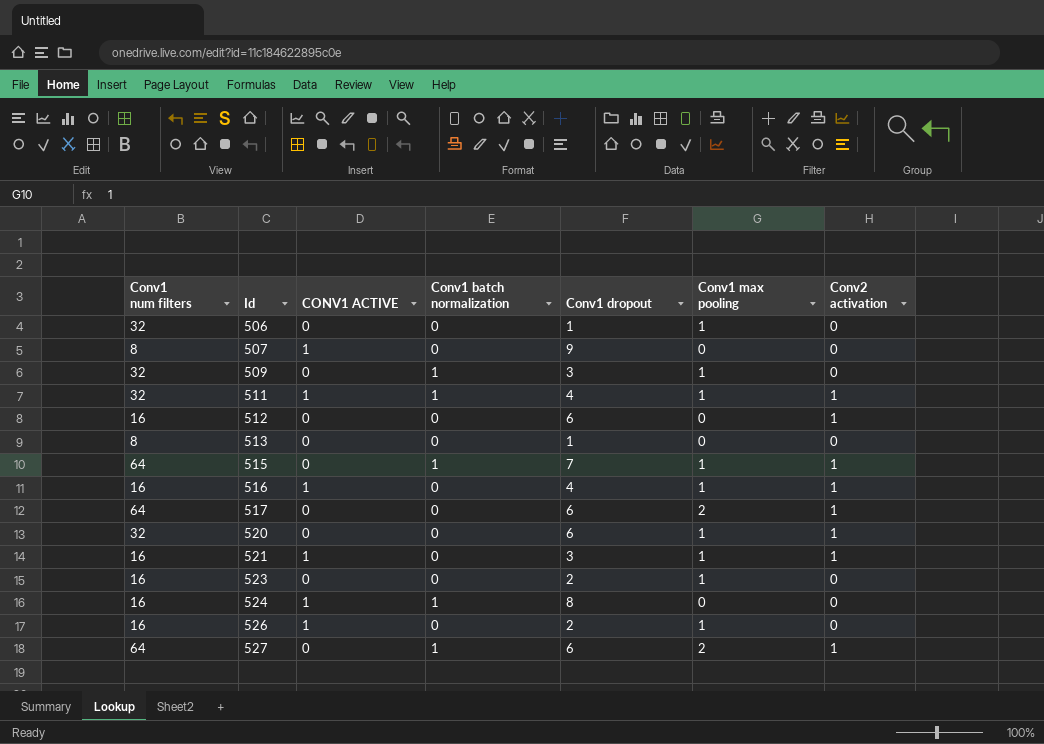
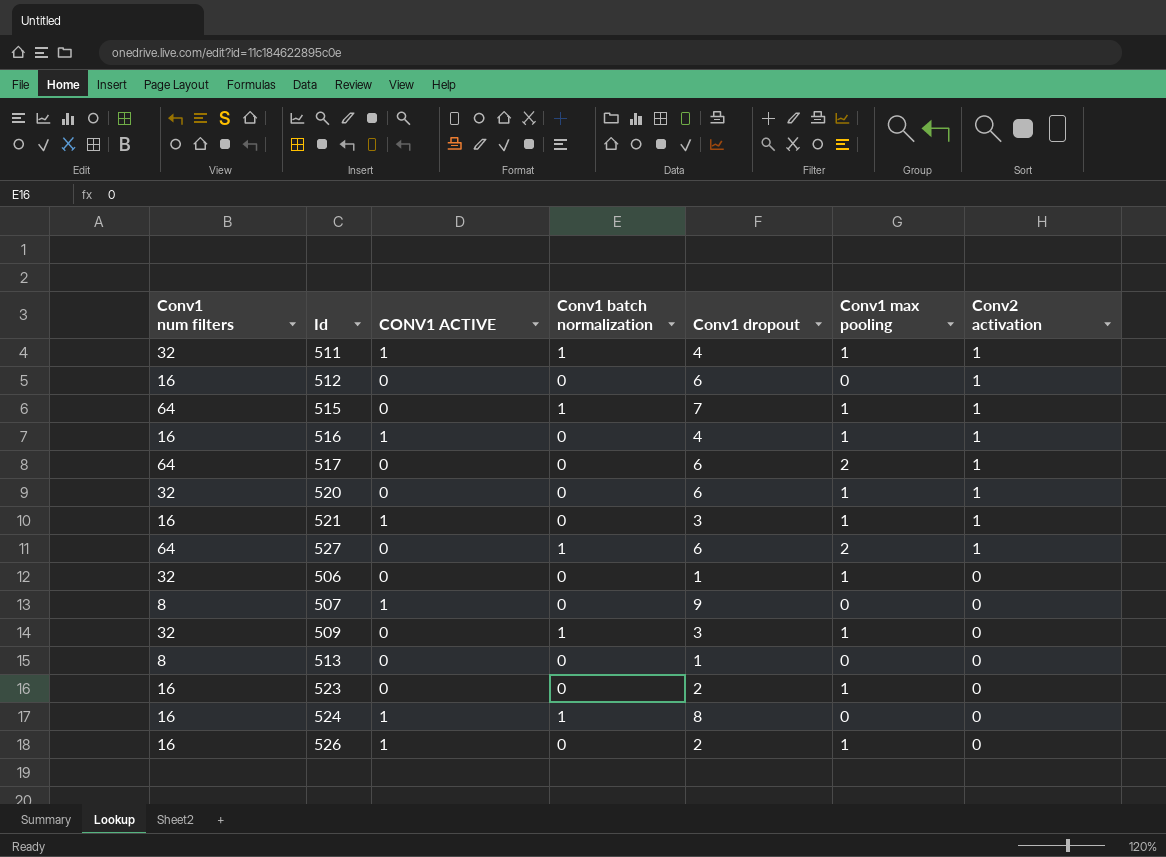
row order: Id ascending -> Conv2 activation descending

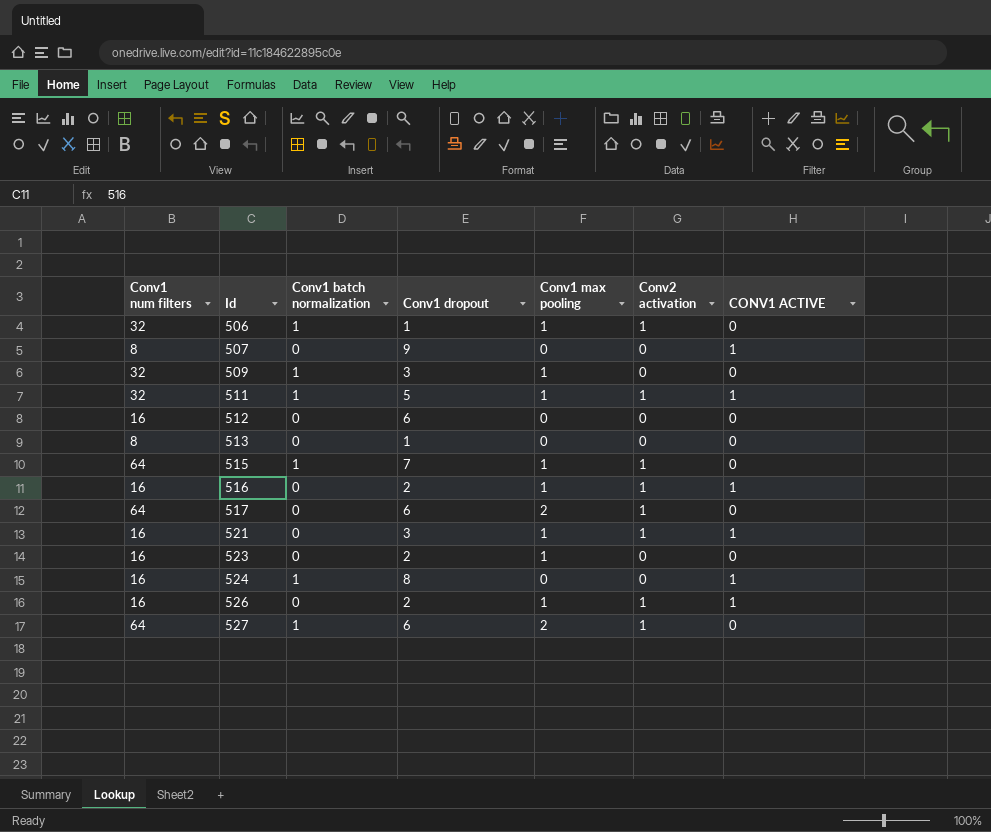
row order: Conv2 activation descending -> Id ascending
column CONV1 ACTIVE | position: 3 -> 7
row 520: 32 | 0 | 0 | 6 | 1 | 1 -> none
506 | Conv1 batch normalization: 0 -> 1
506 | Conv2 activation: 0 -> 1
511 | Conv1 dropout: 4 -> 5
512 | Conv2 activation: 1 -> 0
516 | Conv1 dropout: 4 -> 2
526 | Conv2 activation: 0 -> 1

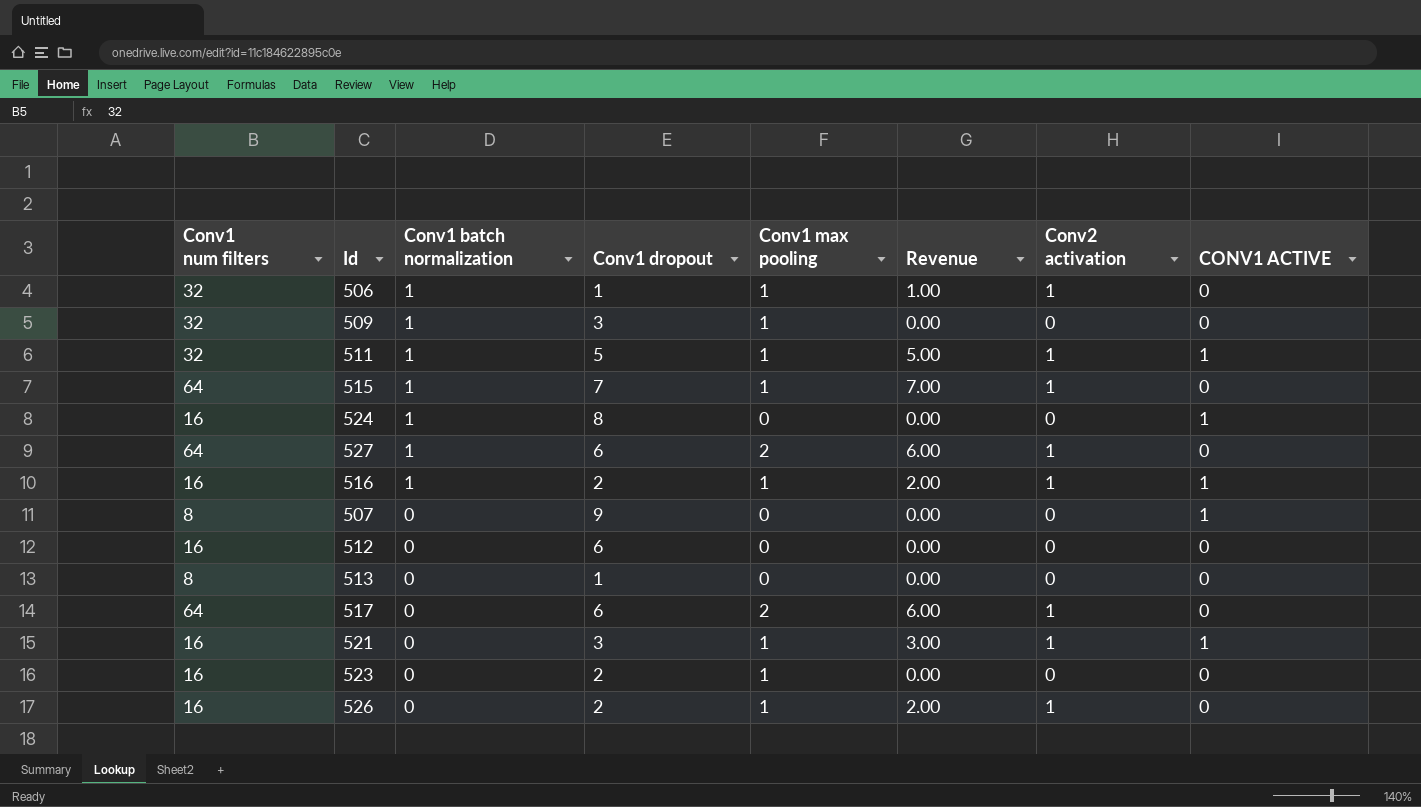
row order: Id ascending -> Conv1 batch normalization descending
column Revenue | formula: none -> [Conv1 dropout] * [Conv2 activation]
516 | Conv1 batch normalization: 0 -> 1
526 | CONV1 ACTIVE: 1 -> 0

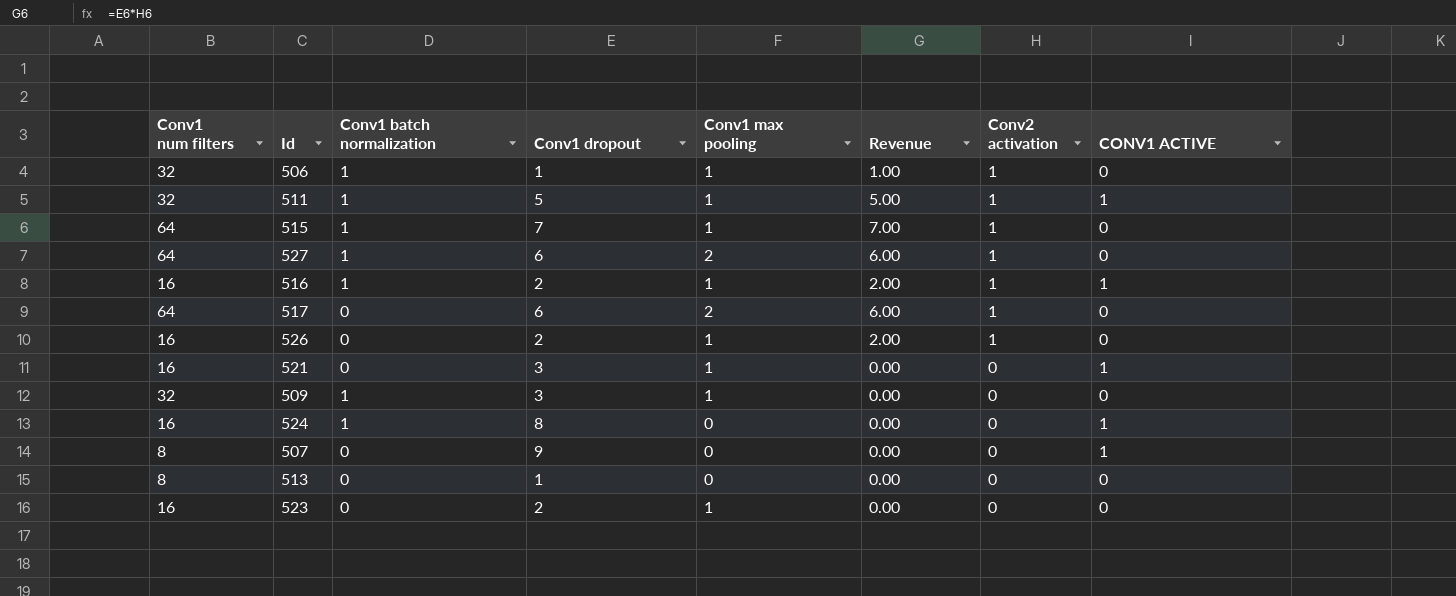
row order: Conv1 batch normalization descending -> Conv2 activation descending
row 512: 16 | 0 | 6 | 0 | 0.00 | 0 | 0 -> none
521 | Revenue: 3.00 -> 0.00
521 | Conv2 activation: 1 -> 0

